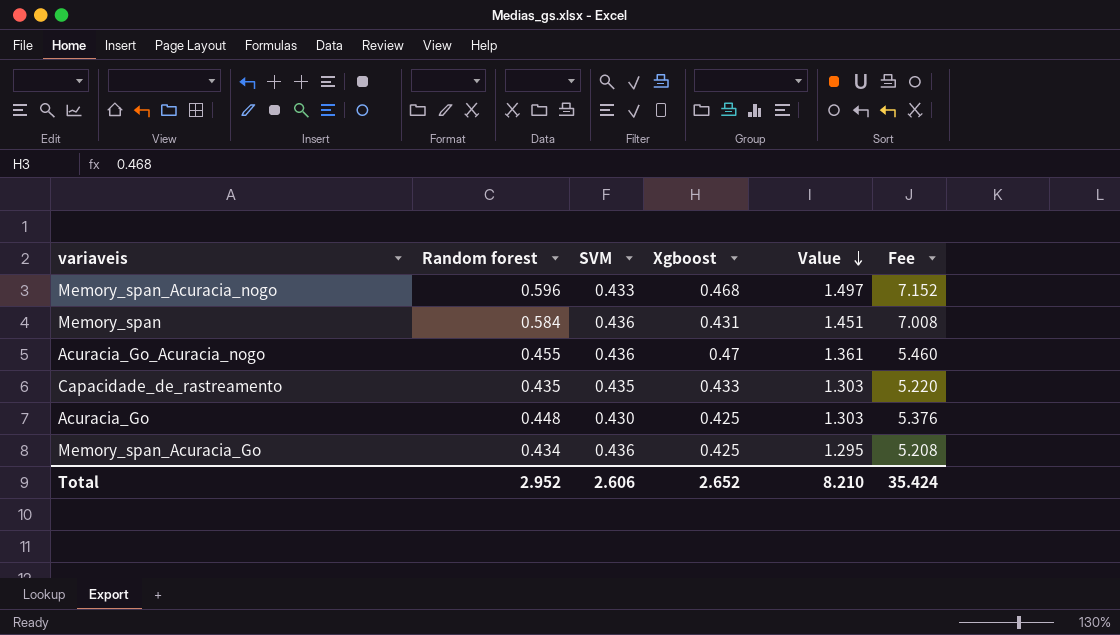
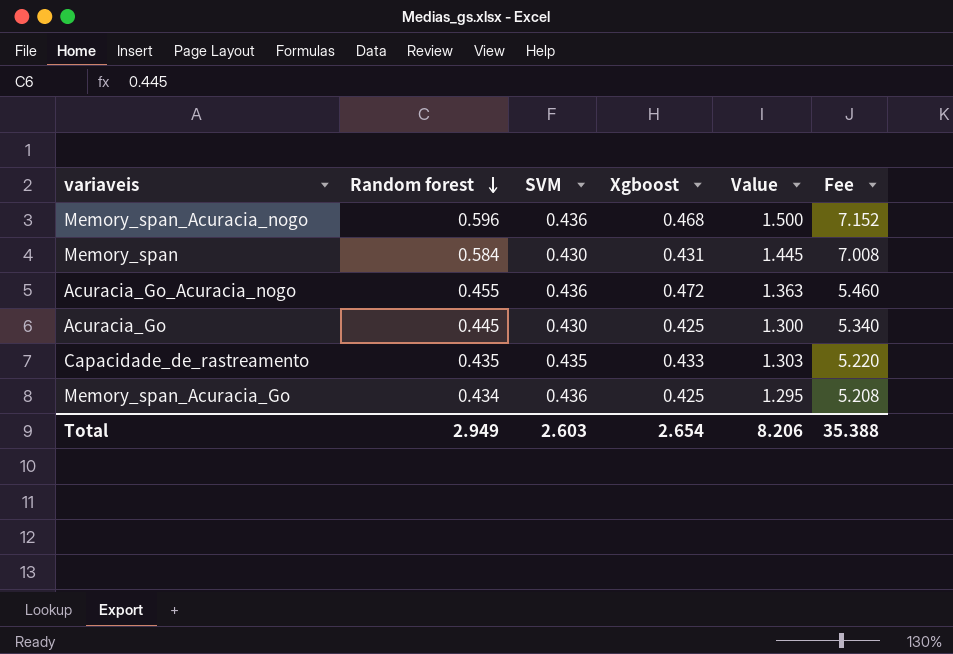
row order: Value descending -> Random forest descending
Memory_span_Acuracia_nogo | SVM: 0.433 -> 0.436
Memory_span_Acuracia_nogo | Value: 1.497 -> 1.500
Memory_span | SVM: 0.436 -> 0.430
Memory_span | Value: 1.451 -> 1.445
Acuracia_Go_Acuracia_nogo | Xgboost: 0.47 -> 0.472
Acuracia_Go_Acuracia_nogo | Value: 1.361 -> 1.363
Acuracia_Go | Random forest: 0.448 -> 0.445
Acuracia_Go | Value: 1.303 -> 1.300
Acuracia_Go | Fee: 5.376 -> 5.340
Total | Random forest: 2.952 -> 2.949
Total | SVM: 2.606 -> 2.603
Total | Xgboost: 2.652 -> 2.654
Total | Value: 8.210 -> 8.206
Total | Fee: 35.424 -> 35.388

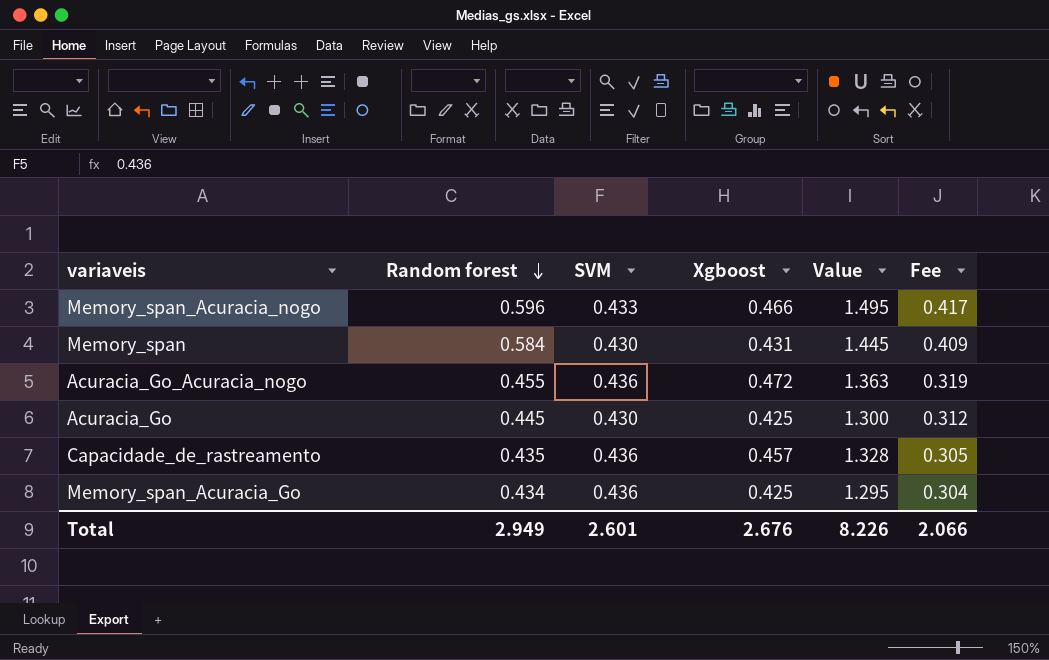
column Fee | formula: [Random forest] * 12 -> [Random forest] * 0.7
Memory_span_Acuracia_nogo | SVM: 0.436 -> 0.433
Memory_span_Acuracia_nogo | Xgboost: 0.468 -> 0.466
Memory_span_Acuracia_nogo | Value: 1.500 -> 1.495
Capacidade_de_rastreamento | SVM: 0.435 -> 0.436
Capacidade_de_rastreamento | Xgboost: 0.433 -> 0.457
Capacidade_de_rastreamento | Value: 1.303 -> 1.328
Total | SVM: 2.603 -> 2.601
Total | Xgboost: 2.654 -> 2.676
Total | Value: 8.206 -> 8.226
Total | Fee: 35.388 -> 2.066

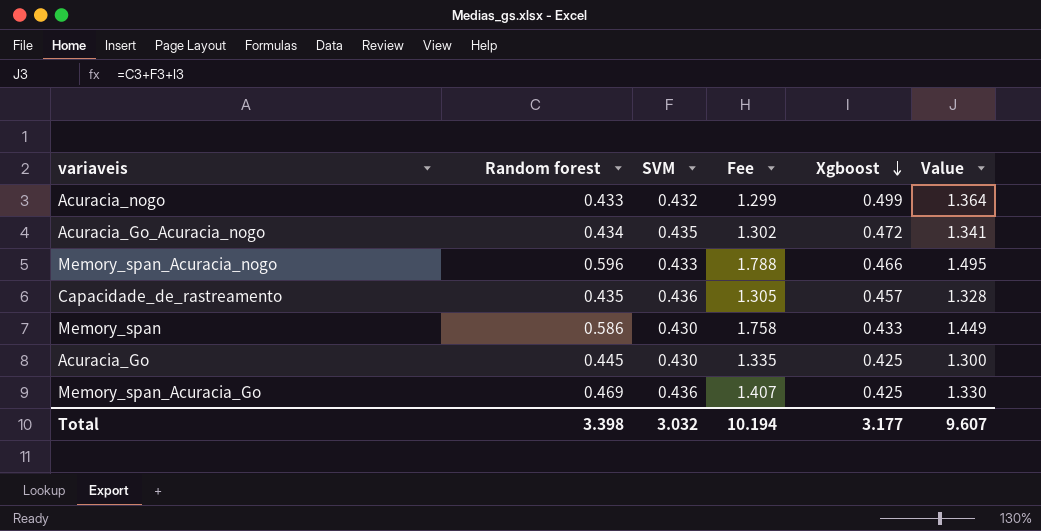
row order: Random forest descending -> Xgboost descending
column Fee | formula: [Random forest] * 0.7 -> [Random forest] * 3
column Fee | position: 6 -> 4
row Acuracia_nogo: none -> 0.433 | 0.432 | 1.299 | 0.499 | 1.364
Acuracia_Go_Acuracia_nogo | Random forest: 0.455 -> 0.434
Acuracia_Go_Acuracia_nogo | SVM: 0.436 -> 0.435
Acuracia_Go_Acuracia_nogo | Value: 1.363 -> 1.341
Memory_span | Random forest: 0.584 -> 0.586
Memory_span | Xgboost: 0.431 -> 0.433
Memory_span | Value: 1.445 -> 1.449
Memory_span_Acuracia_Go | Random forest: 0.434 -> 0.469
Memory_span_Acuracia_Go | Value: 1.295 -> 1.330
Total | Random forest: 2.949 -> 3.398
Total | SVM: 2.601 -> 3.032
Total | Fee: 2.066 -> 10.194
Total | Xgboost: 2.676 -> 3.177
Total | Value: 8.226 -> 9.607

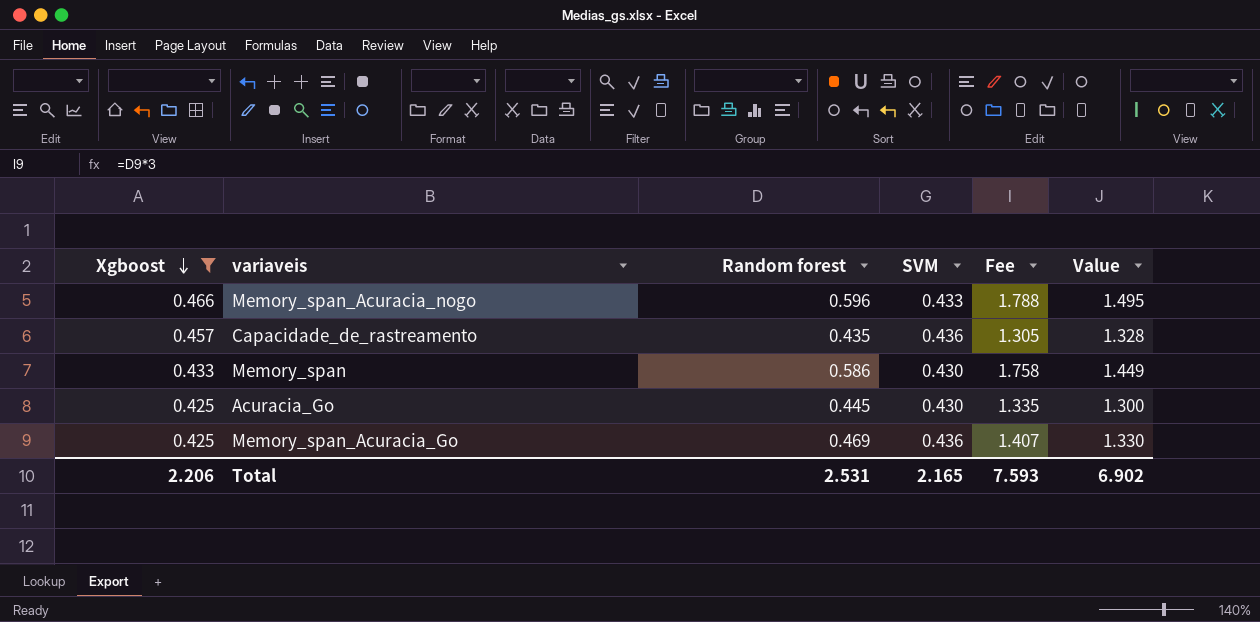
filter: none -> Xgboost <= 0.466
column Xgboost | position: 5 -> 1
Total | Xgboost: 3.177 -> 2.206
Total | Random forest: 3.398 -> 2.531
Total | SVM: 3.032 -> 2.165
Total | Fee: 10.194 -> 7.593
Total | Value: 9.607 -> 6.902

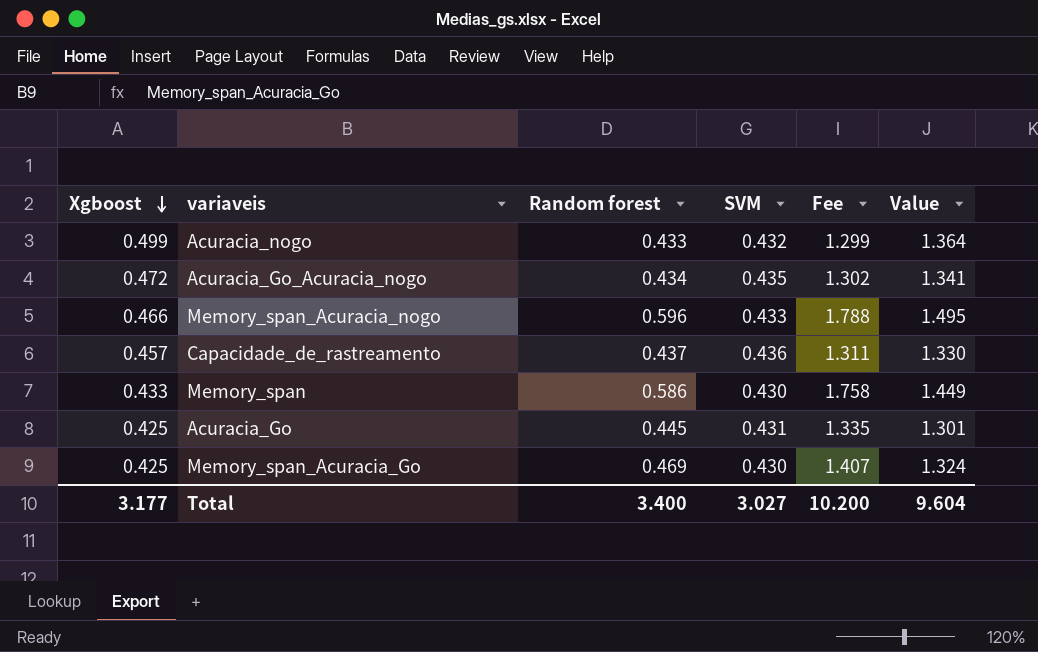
filter: Xgboost <= 0.466 -> none
Capacidade_de_rastreamento | Random forest: 0.435 -> 0.437
Capacidade_de_rastreamento | Fee: 1.305 -> 1.311
Capacidade_de_rastreamento | Value: 1.328 -> 1.330
Acuracia_Go | SVM: 0.430 -> 0.431
Acuracia_Go | Value: 1.300 -> 1.301
Memory_span_Acuracia_Go | SVM: 0.436 -> 0.430
Memory_span_Acuracia_Go | Value: 1.330 -> 1.324
Total | Xgboost: 2.206 -> 3.177
Total | Random forest: 2.531 -> 3.400
Total | SVM: 2.165 -> 3.027
Total | Fee: 7.593 -> 10.200
Total | Value: 6.902 -> 9.604

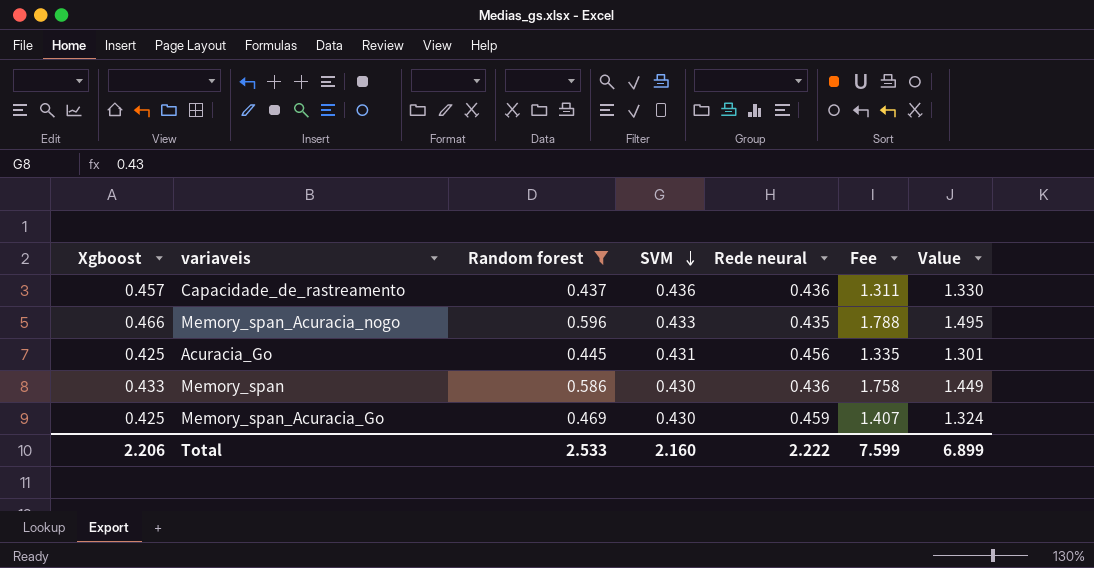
filter: none -> Random forest >= 0.437
row order: Xgboost descending -> SVM descending
column Rede neural | position: none -> 5
Total | Xgboost: 3.177 -> 2.206
Total | Random forest: 3.400 -> 2.533
Total | SVM: 3.027 -> 2.160
Total | Fee: 10.200 -> 7.599
Total | Value: 9.604 -> 6.899

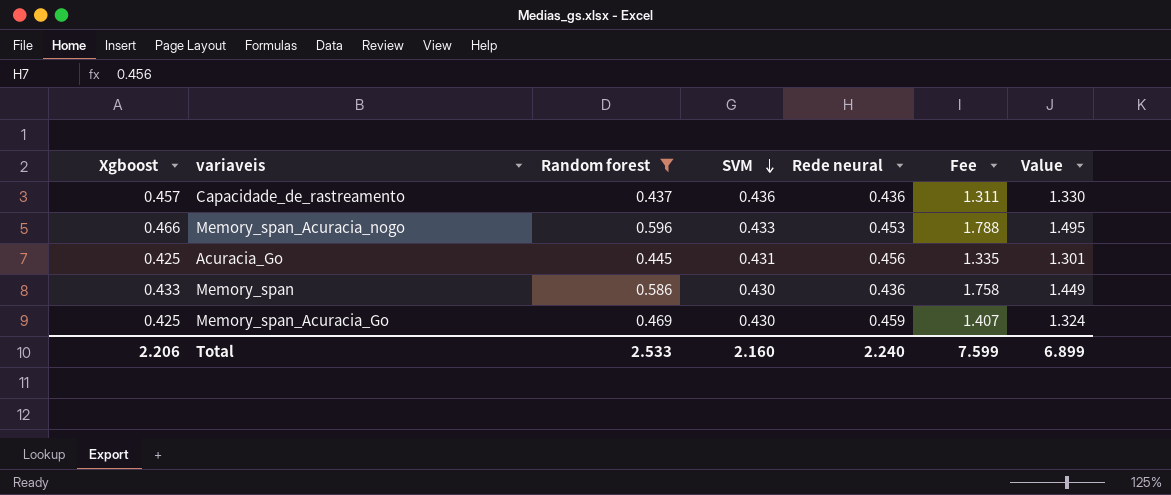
Memory_span_Acuracia_nogo | Rede neural: 0.435 -> 0.453
Total | Rede neural: 2.222 -> 2.240

